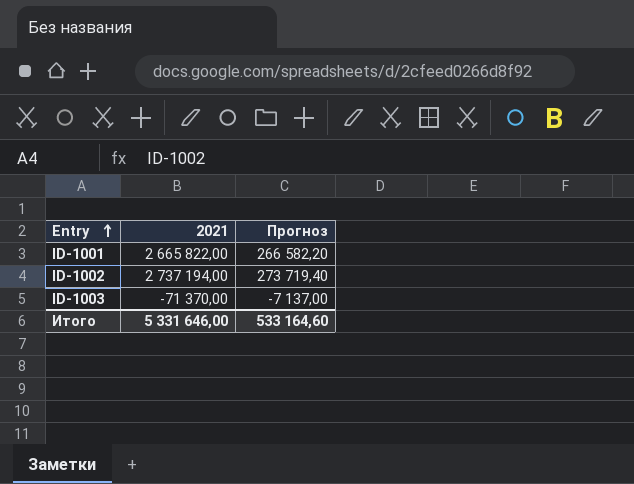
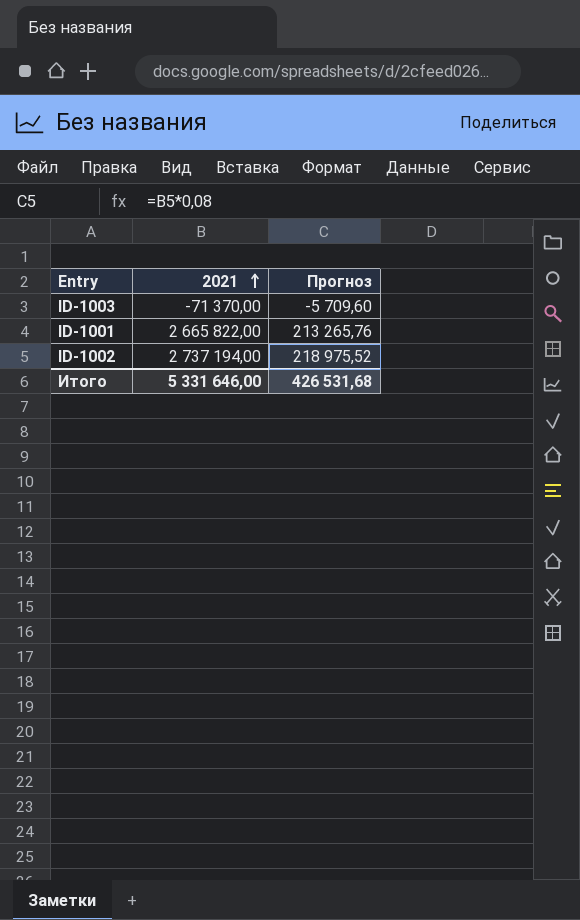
row order: Entry ascending -> 2021 ascending
column Прогноз | formula: [2021] * 0,1 -> [2021] * 0,08
Итого | Прогноз: 533 164,60 -> 426 531,68

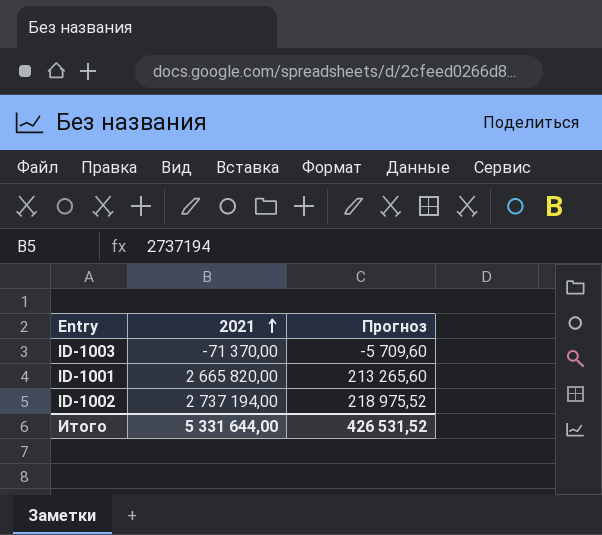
ID-1001 | 2021: 2 665 822,00 -> 2 665 820,00
ID-1001 | Прогноз: 213 265,76 -> 213 265,60
Итого | 2021: 5 331 646,00 -> 5 331 644,00
Итого | Прогноз: 426 531,68 -> 426 531,52

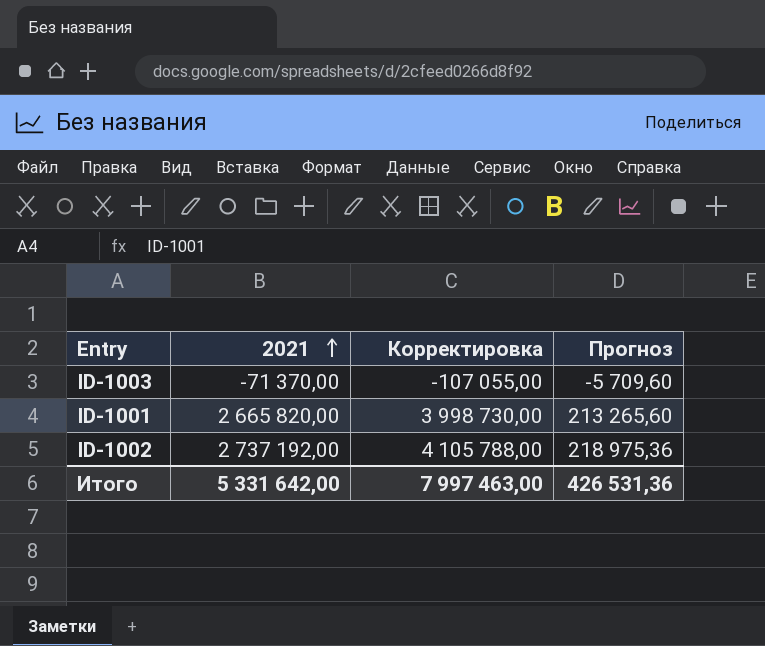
column Корректировка | formula: none -> [2021] * 1,5
ID-1002 | 2021: 2 737 194,00 -> 2 737 192,00
ID-1002 | Прогноз: 218 975,52 -> 218 975,36
Итого | 2021: 5 331 644,00 -> 5 331 642,00
Итого | Прогноз: 426 531,52 -> 426 531,36

